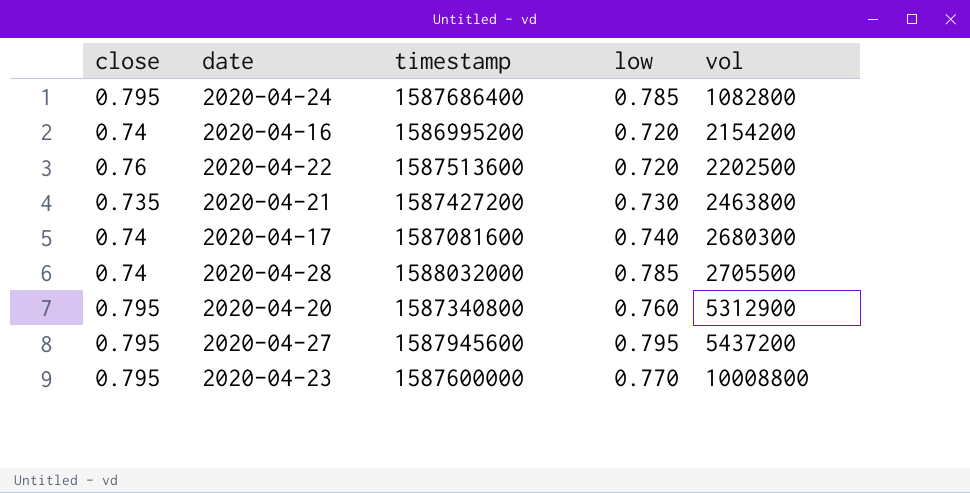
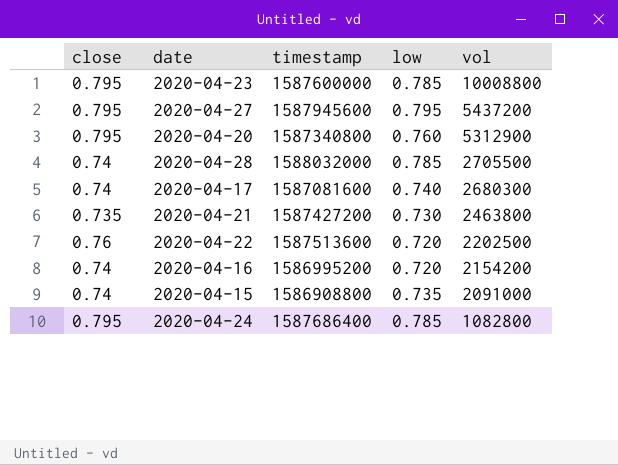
row order: vol ascending -> vol descending
2020-04-23 | low: 0.770 -> 0.785
row 2020-04-15: none -> 0.74 | 1586908800 | 0.735 | 2091000

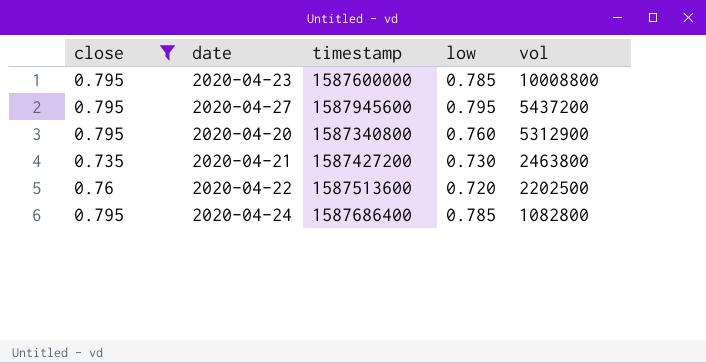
filter: none -> close != 0.74

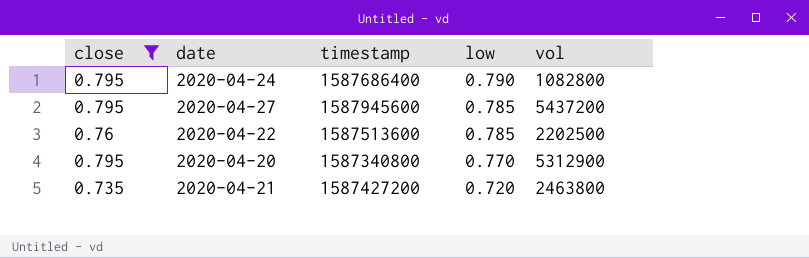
row order: vol descending -> low descending
row 2020-04-23: 0.795 | 1587600000 | 0.785 | 10008800 -> none
2020-04-24 | low: 0.785 -> 0.790
2020-04-27 | low: 0.795 -> 0.785
2020-04-22 | low: 0.720 -> 0.785
2020-04-20 | low: 0.760 -> 0.770
2020-04-21 | low: 0.730 -> 0.720

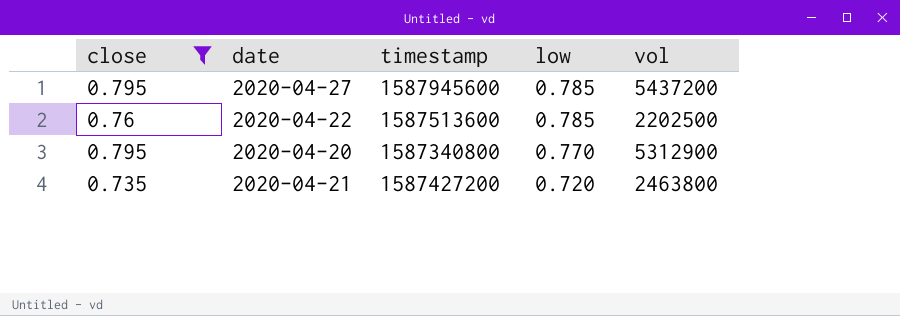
row 2020-04-24: 0.795 | 1587686400 | 0.790 | 1082800 -> none

